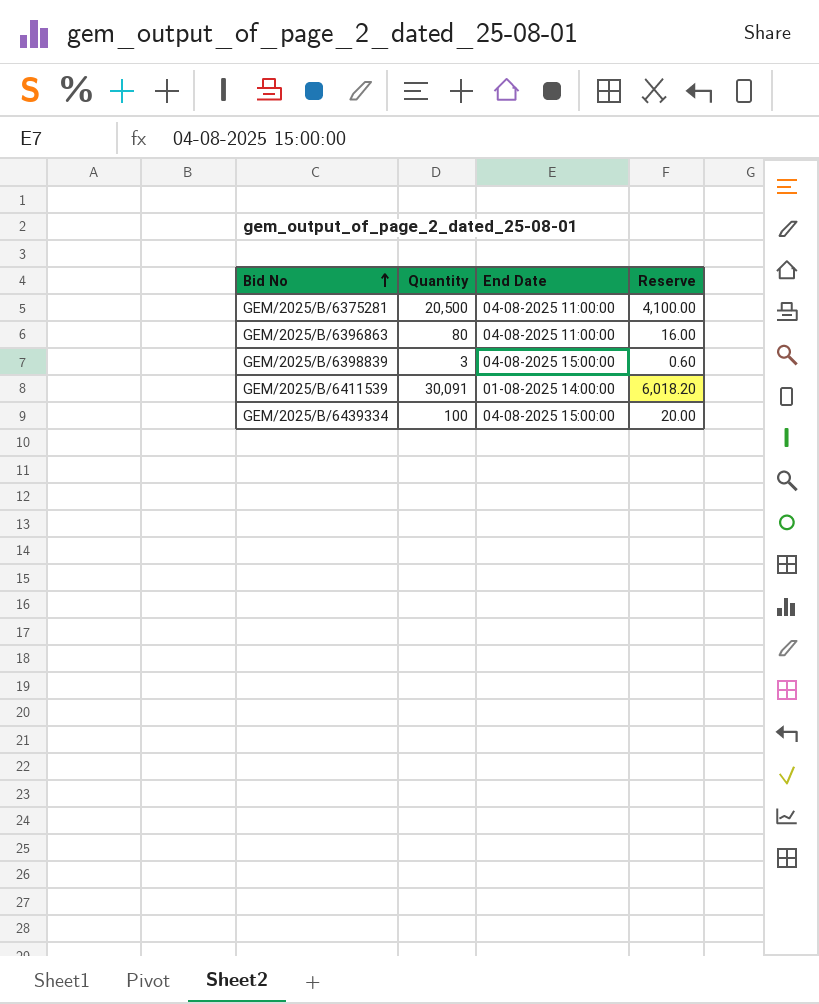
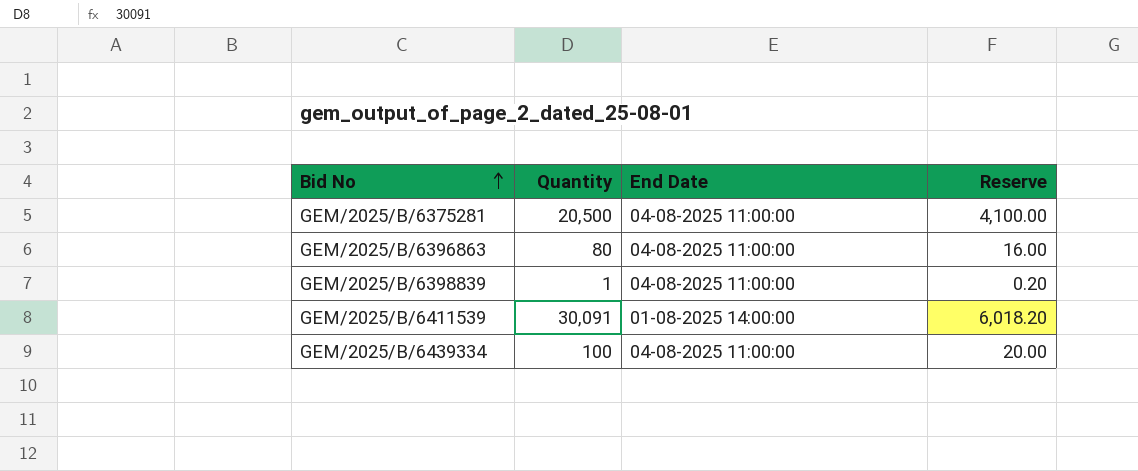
GEM/2025/B/6398839 | Quantity: 3 -> 1
GEM/2025/B/6398839 | End Date: 04-08-2025 15:00:00 -> 04-08-2025 11:00:00
GEM/2025/B/6398839 | Reserve: 0.60 -> 0.20
GEM/2025/B/6439334 | End Date: 04-08-2025 15:00:00 -> 04-08-2025 11:00:00

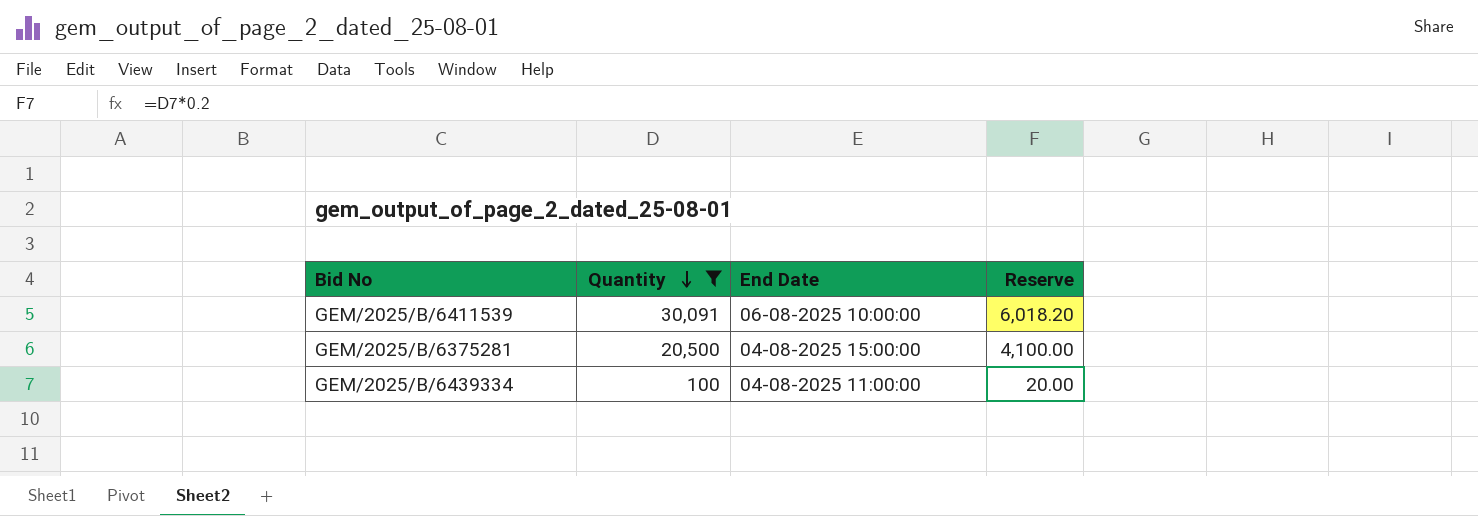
filter: none -> Quantity >= 100
row order: Bid No ascending -> Quantity descending
GEM/2025/B/6411539 | End Date: 01-08-2025 14:00:00 -> 06-08-2025 10:00:00
GEM/2025/B/6375281 | End Date: 04-08-2025 11:00:00 -> 04-08-2025 15:00:00

